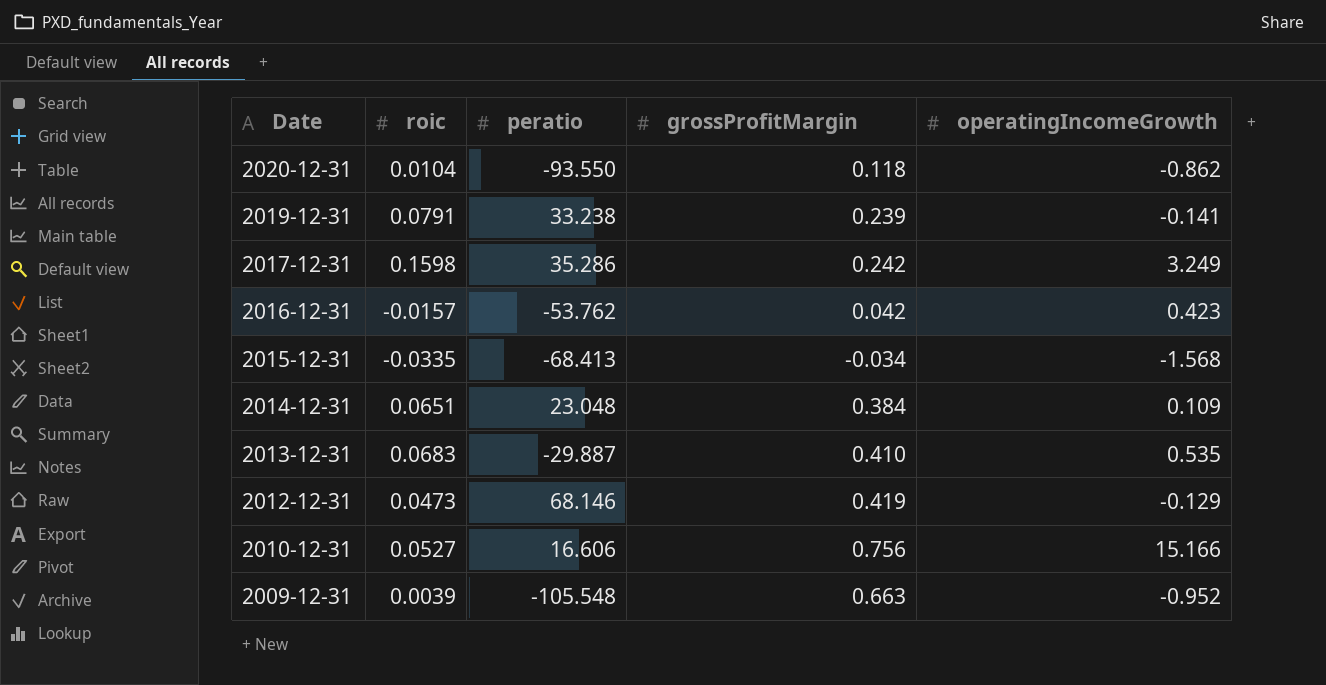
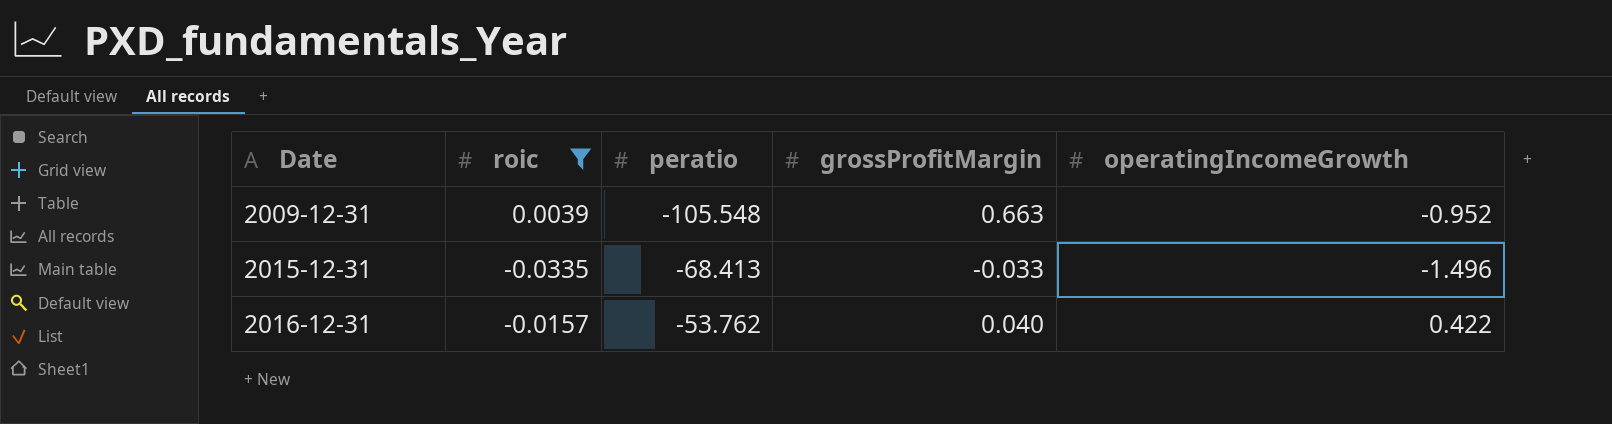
filter: none -> roic <= 0.0039
row order: Date descending -> Date ascending
2015-12-31 | grossProfitMargin: -0.034 -> -0.033
2015-12-31 | operatingIncomeGrowth: -1.568 -> -1.496
2016-12-31 | grossProfitMargin: 0.042 -> 0.040
2016-12-31 | operatingIncomeGrowth: 0.423 -> 0.422

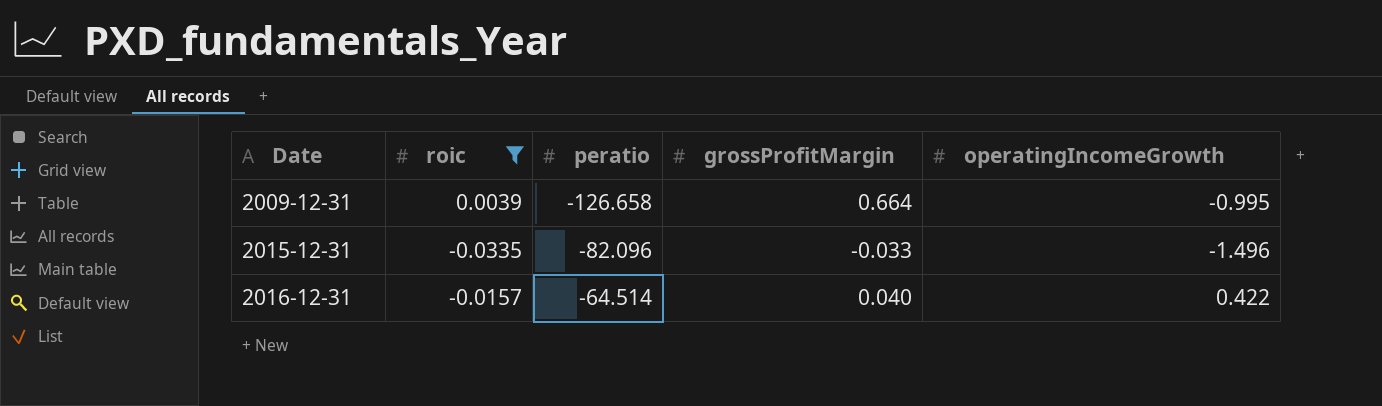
2009-12-31 | peratio: -105.548 -> -126.658
2009-12-31 | grossProfitMargin: 0.663 -> 0.664
2009-12-31 | operatingIncomeGrowth: -0.952 -> -0.995
2015-12-31 | peratio: -68.413 -> -82.096
2016-12-31 | peratio: -53.762 -> -64.514

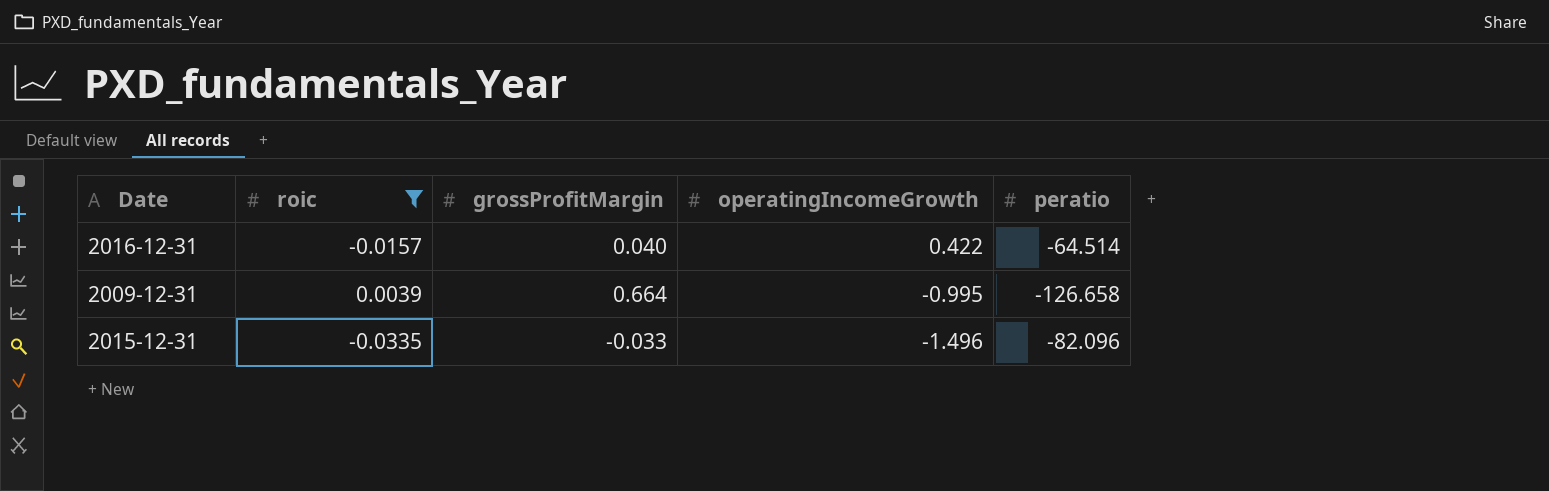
row order: Date ascending -> operatingIncomeGrowth descending
column peratio | position: 3 -> 5

